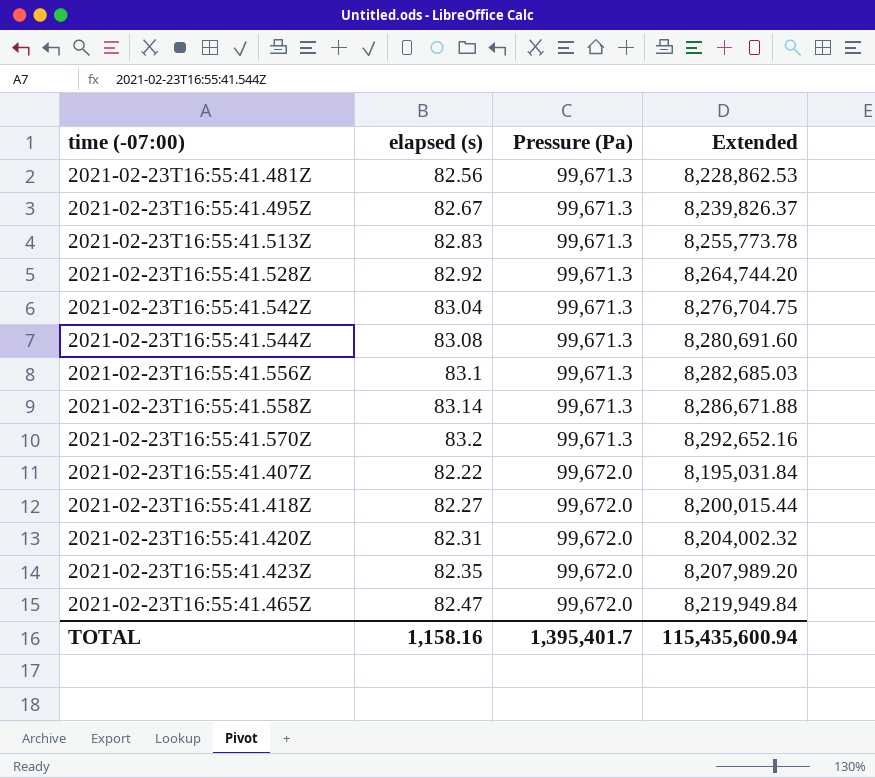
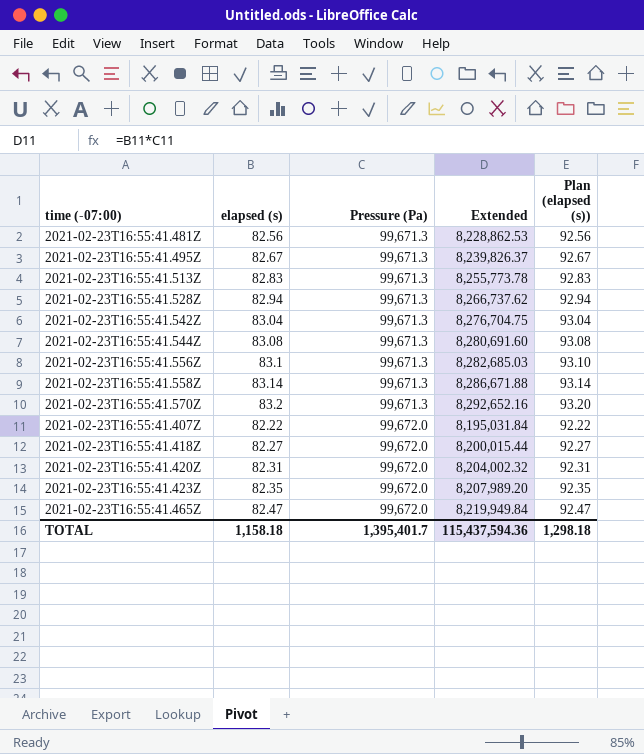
column Plan (elapsed (s)) | formula: none -> [elapsed (s)] + 10
2021-02-23T16:55:41.528Z | elapsed (s): 82.92 -> 82.94
2021-02-23T16:55:41.528Z | Extended: 8,264,744.20 -> 8,266,737.62
TOTAL | elapsed (s): 1,158.16 -> 1,158.18
TOTAL | Extended: 115,435,600.94 -> 115,437,594.36

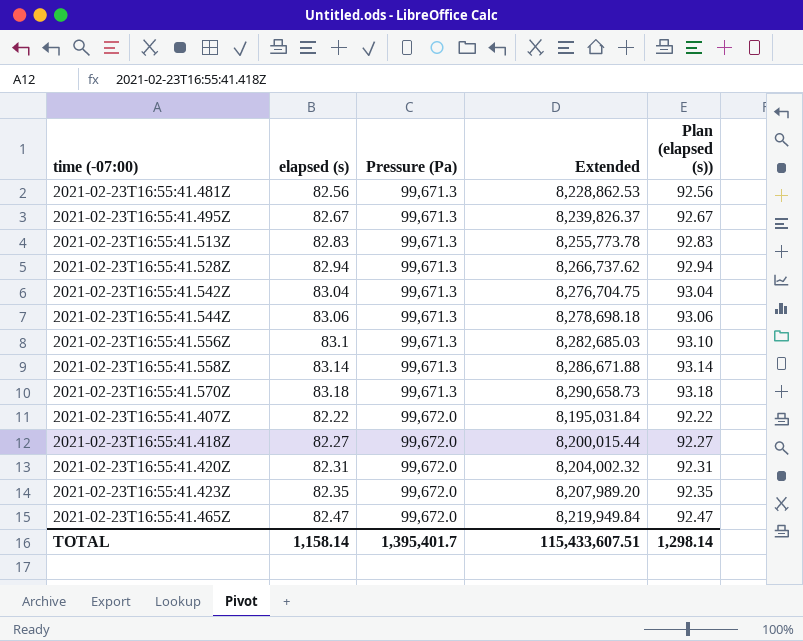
2021-02-23T16:55:41.544Z | elapsed (s): 83.08 -> 83.06
2021-02-23T16:55:41.544Z | Extended: 8,280,691.60 -> 8,278,698.18
2021-02-23T16:55:41.544Z | Plan (elapsed (s)): 93.08 -> 93.06
2021-02-23T16:55:41.570Z | elapsed (s): 83.2 -> 83.18
2021-02-23T16:55:41.570Z | Extended: 8,292,652.16 -> 8,290,658.73
2021-02-23T16:55:41.570Z | Plan (elapsed (s)): 93.20 -> 93.18
TOTAL | elapsed (s): 1,158.18 -> 1,158.14
TOTAL | Extended: 115,437,594.36 -> 115,433,607.51
TOTAL | Plan (elapsed (s)): 1,298.18 -> 1,298.14

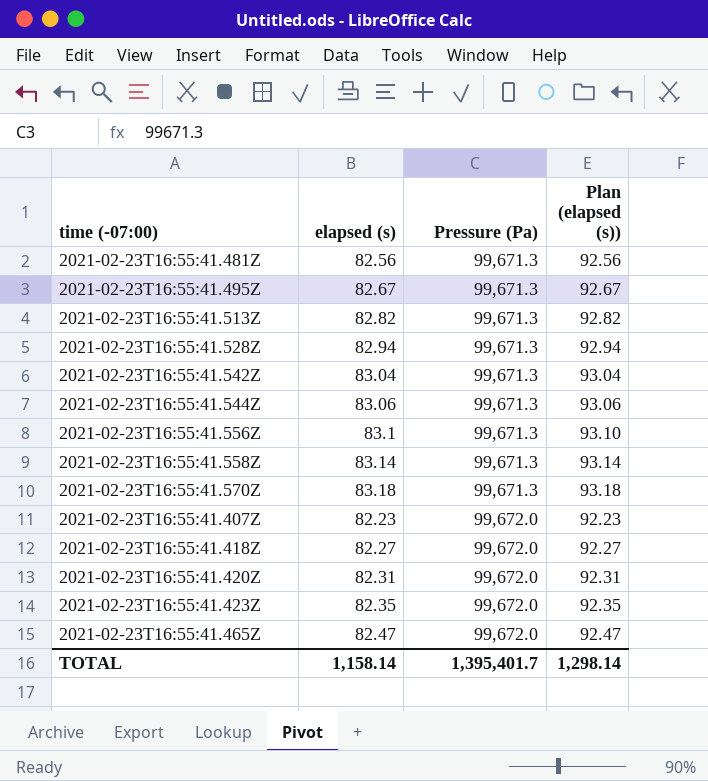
column Extended | formula: [elapsed (s)] * [Pressure (Pa)] -> none
2021-02-23T16:55:41.513Z | elapsed (s): 82.83 -> 82.82
2021-02-23T16:55:41.513Z | Plan (elapsed (s)): 92.83 -> 92.82
2021-02-23T16:55:41.407Z | elapsed (s): 82.22 -> 82.23
2021-02-23T16:55:41.407Z | Plan (elapsed (s)): 92.22 -> 92.23

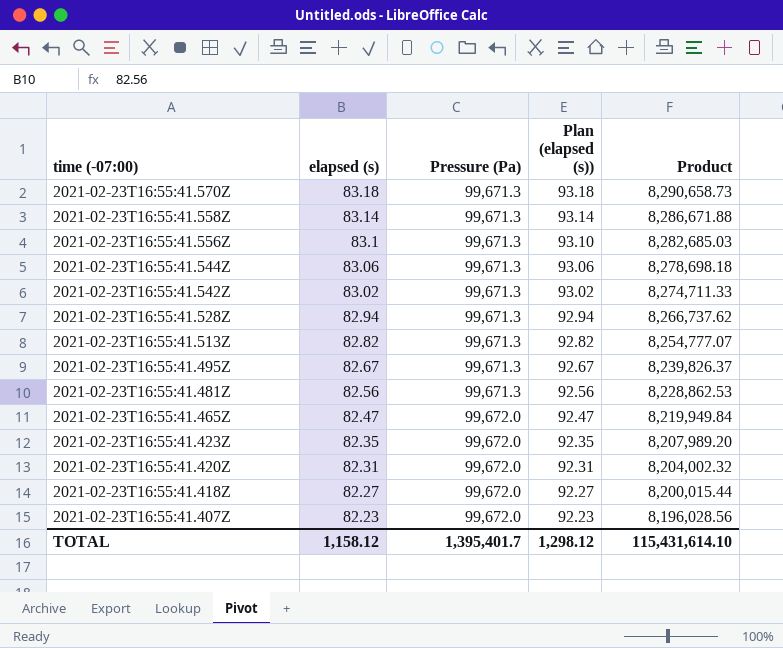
row order: Pressure (Pa) ascending -> time (-07:00) descending
column Product | formula: none -> [elapsed (s)] * [Pressure (Pa)]
2021-02-23T16:55:41.542Z | elapsed (s): 83.04 -> 83.02
2021-02-23T16:55:41.542Z | Plan (elapsed (s)): 93.04 -> 93.02
TOTAL | elapsed (s): 1,158.14 -> 1,158.12
TOTAL | Plan (elapsed (s)): 1,298.14 -> 1,298.12

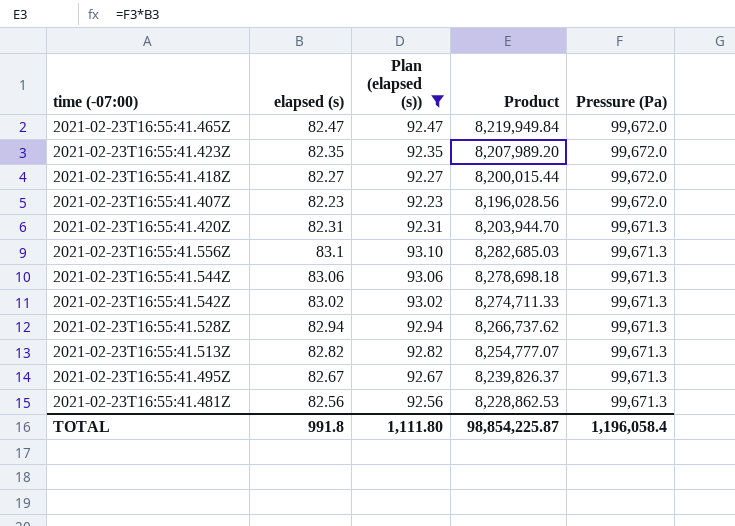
filter: none -> Plan (elapsed (s)) <= 93.10
row order: time (-07:00) descending -> Pressure (Pa) descending
column Pressure (Pa) | position: 3 -> 5
2021-02-23T16:55:41.420Z | Product: 8,204,002.32 -> 8,203,944.70
2021-02-23T16:55:41.420Z | Pressure (Pa): 99,672.0 -> 99,671.3
TOTAL | elapsed (s): 1,158.12 -> 991.8
TOTAL | Plan (elapsed (s)): 1,298.12 -> 1,111.80
TOTAL | Product: 115,431,614.10 -> 98,854,225.87
TOTAL | Pressure (Pa): 1,395,401.7 -> 1,196,058.4

